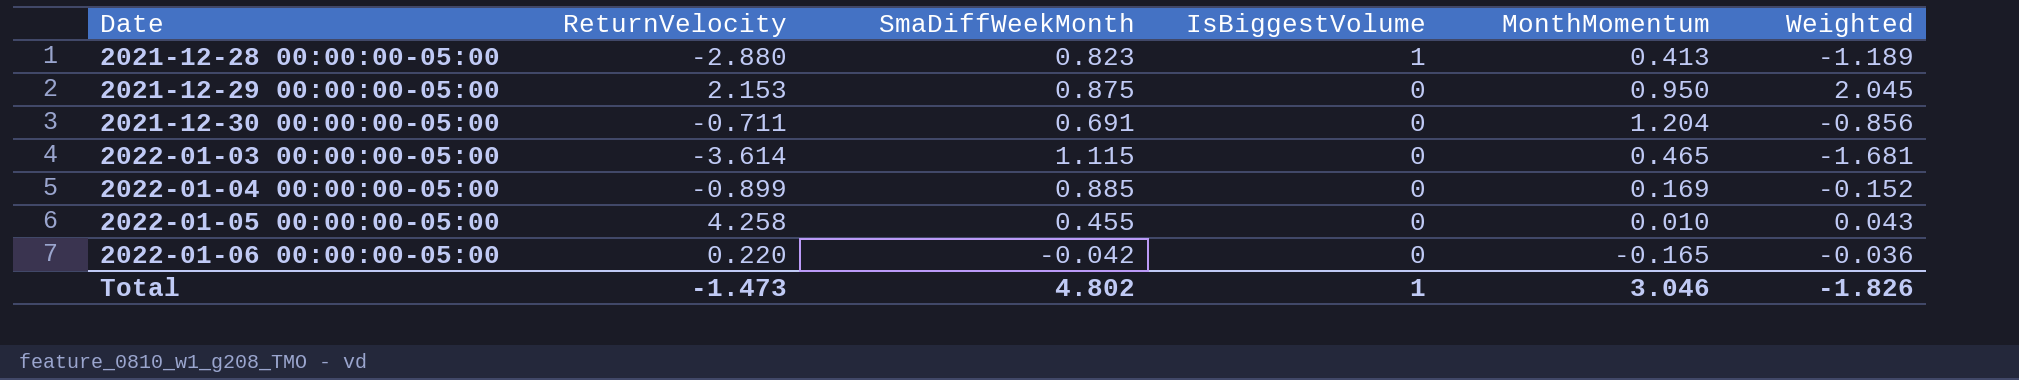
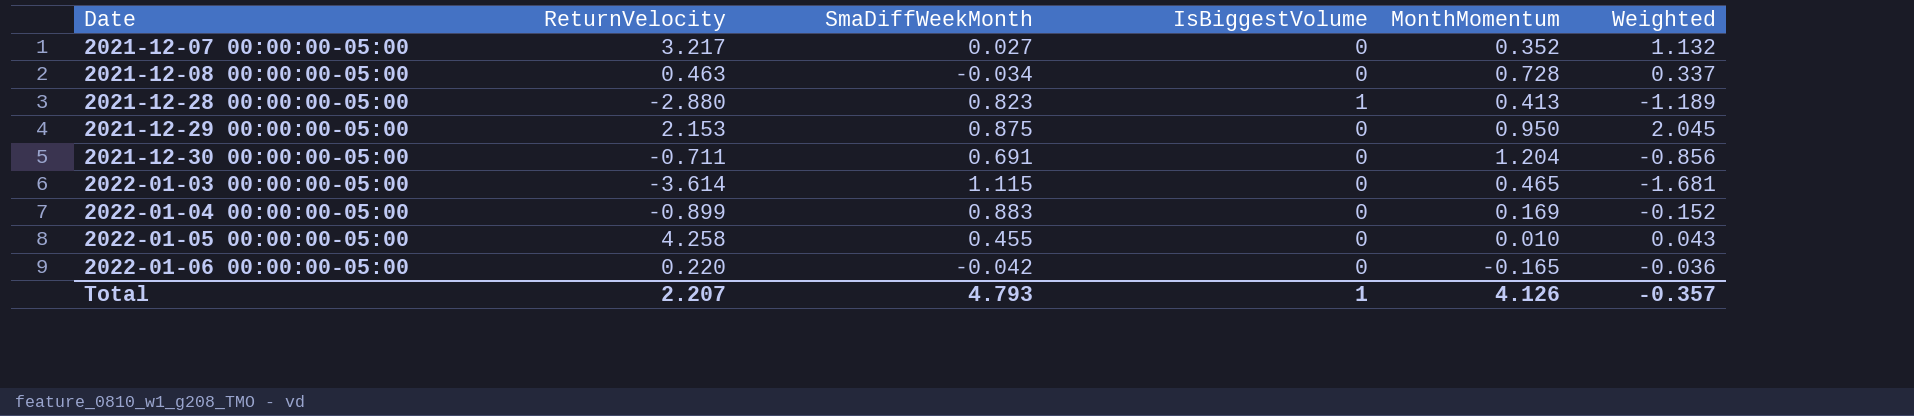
row 2021-12-07 00:00:00-05:00: none -> 3.217 | 0.027 | 0 | 0.352 | 1.132
row 2021-12-08 00:00:00-05:00: none -> 0.463 | -0.034 | 0 | 0.728 | 0.337
2022-01-04 00:00:00-05:00 | SmaDiffWeekMonth: 0.885 -> 0.883
Total | ReturnVelocity: -1.473 -> 2.207
Total | SmaDiffWeekMonth: 4.802 -> 4.793
Total | MonthMomentum: 3.046 -> 4.126
Total | Weighted: -1.826 -> -0.357

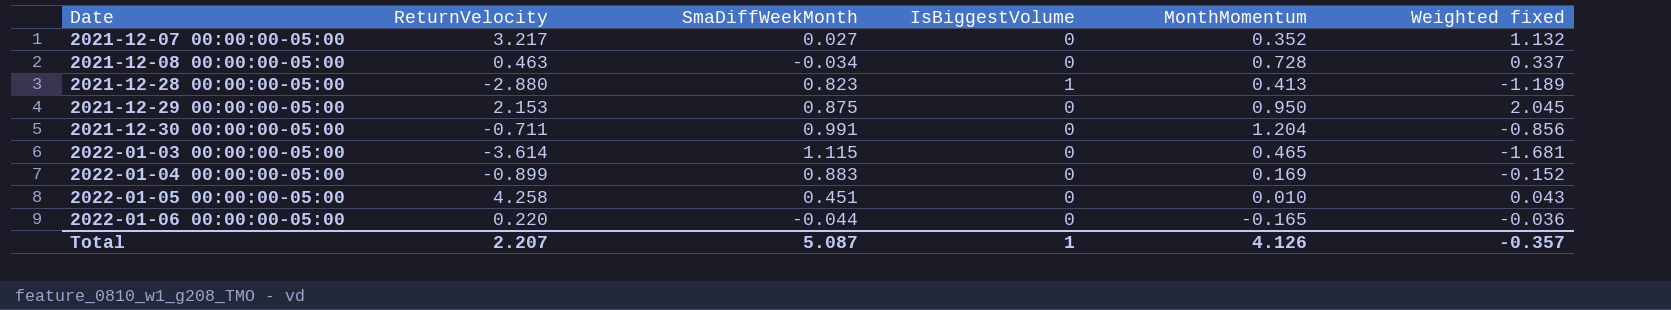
column name: Weighted -> Weighted fixed
2021-12-30 00:00:00-05:00 | SmaDiffWeekMonth: 0.691 -> 0.991
2022-01-05 00:00:00-05:00 | SmaDiffWeekMonth: 0.455 -> 0.451
2022-01-06 00:00:00-05:00 | SmaDiffWeekMonth: -0.042 -> -0.044
Total | SmaDiffWeekMonth: 4.793 -> 5.087

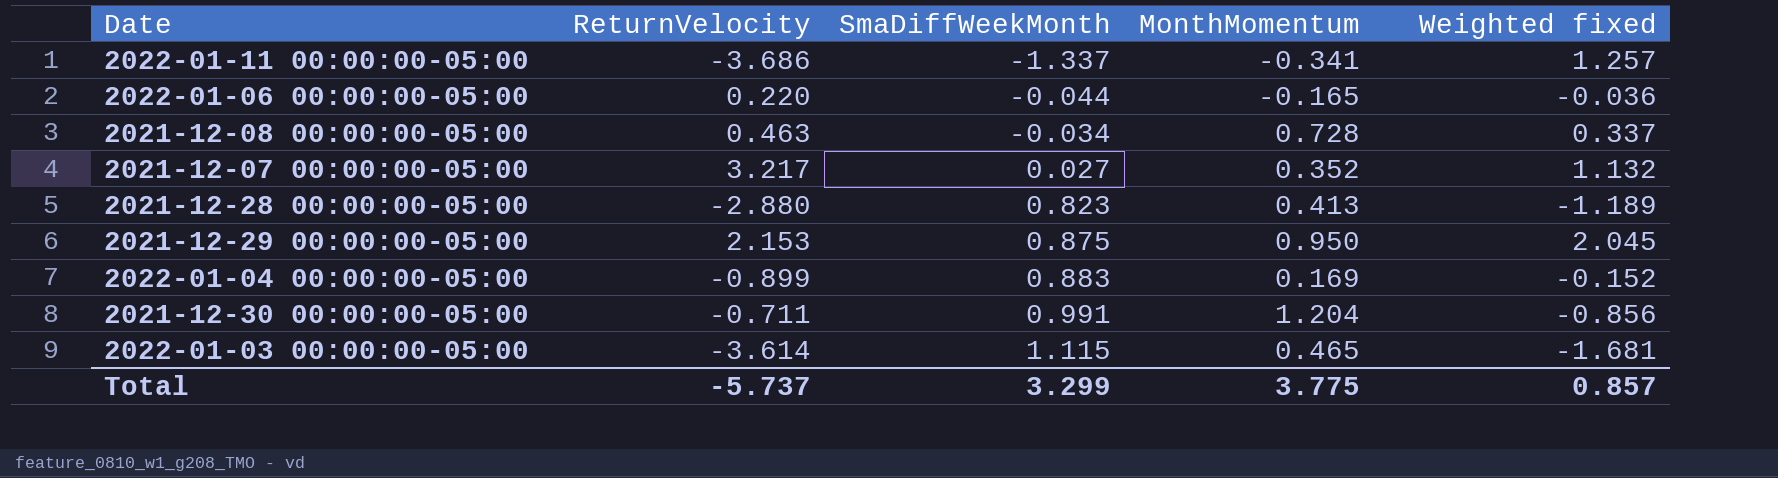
row order: Date ascending -> SmaDiffWeekMonth ascending
column IsBiggestVolume | position: 4 -> none
row 2022-01-05 00:00:00-05:00: 4.258 | 0.451 | 0 | 0.010 | 0.043 -> none
row 2022-01-11 00:00:00-05:00: none -> -3.686 | -1.337 | -0.341 | 1.257
Total | ReturnVelocity: 2.207 -> -5.737
Total | SmaDiffWeekMonth: 5.087 -> 3.299
Total | MonthMomentum: 4.126 -> 3.775
Total | Weighted fixed: -0.357 -> 0.857

